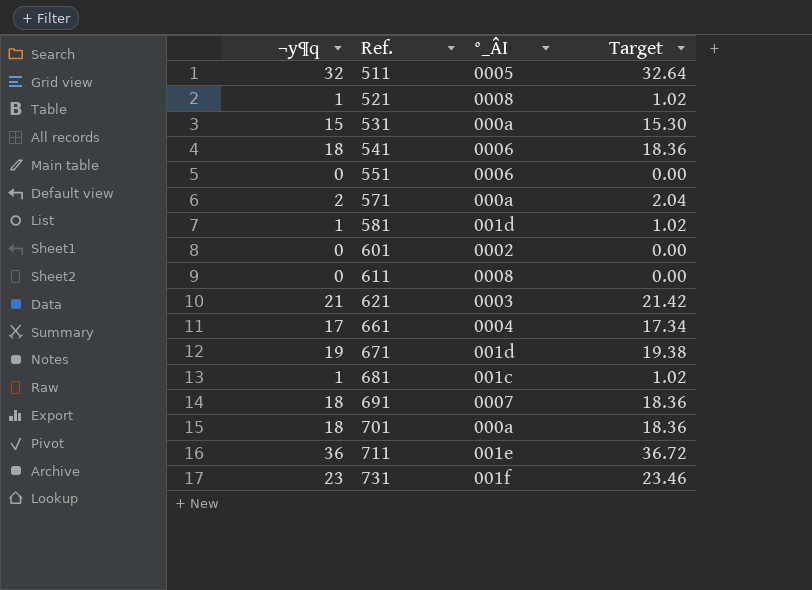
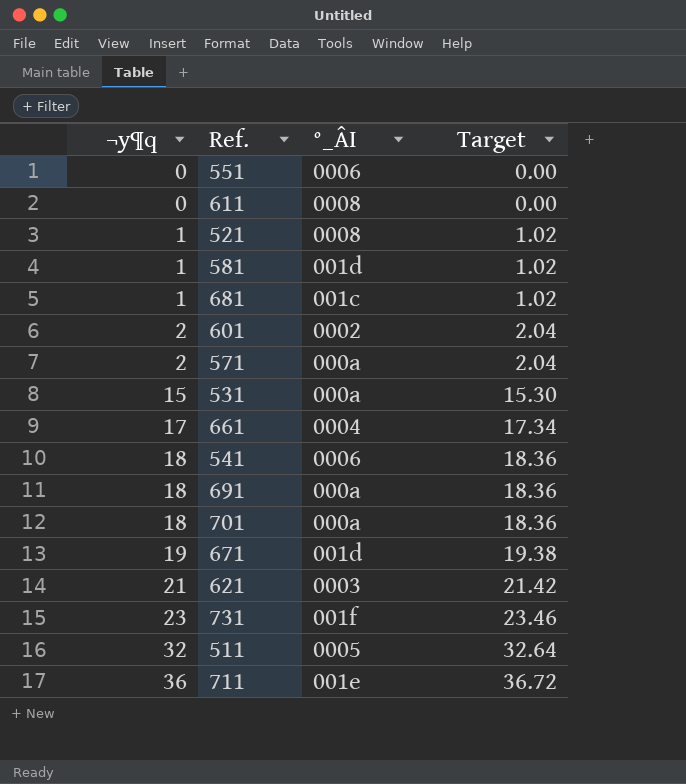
row order: Ref. ascending -> ¬y¶q ascending
601 | ¬y¶q: 0 -> 2
601 | Target: 0.00 -> 2.04
691 | °_ÂI: 0007 -> 000a

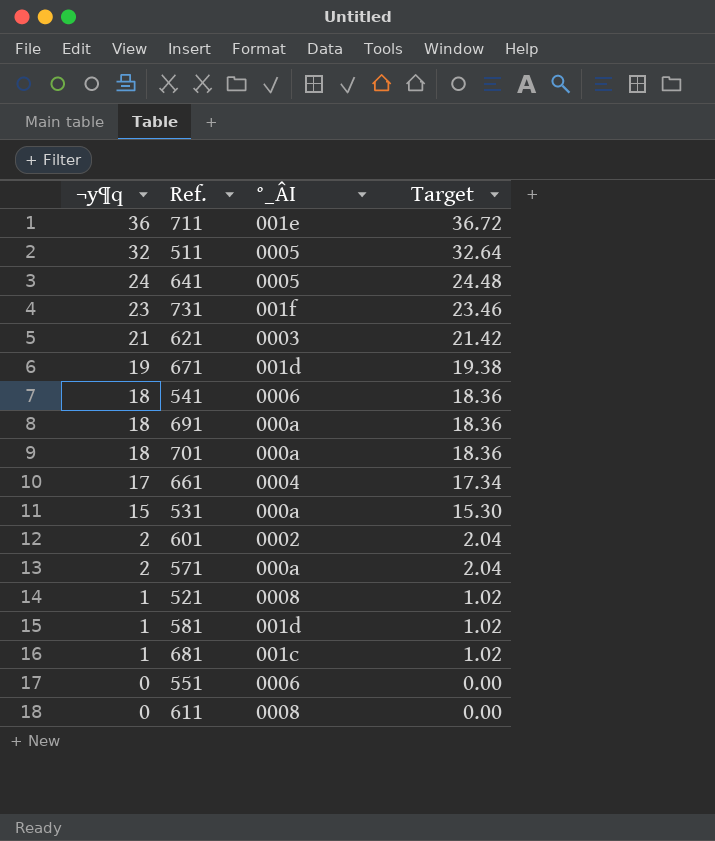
row order: ¬y¶q ascending -> ¬y¶q descending
row 641: none -> 24 | 0005 | 24.48

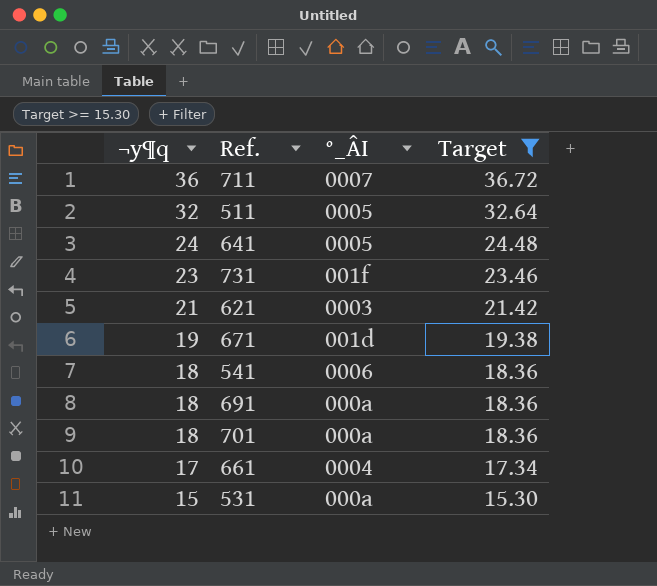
filter: none -> Target >= 15.30
711 | °_ÂI: 001e -> 0007

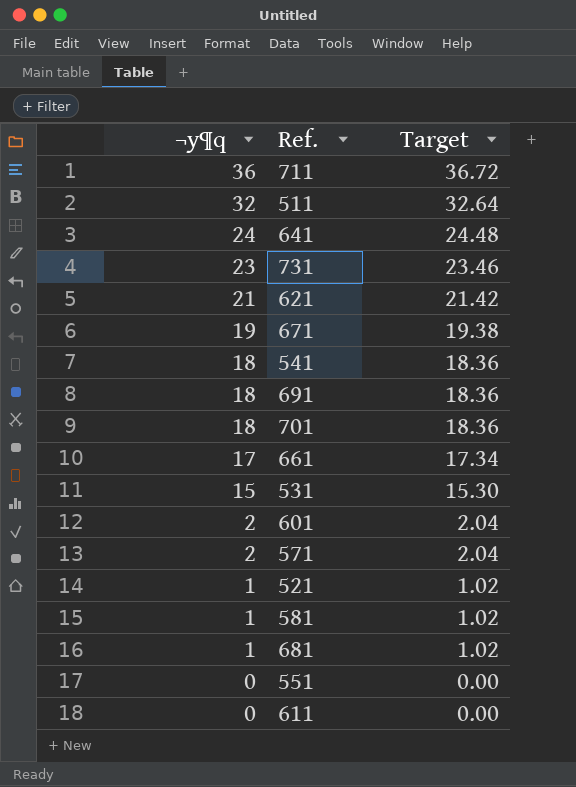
filter: Target >= 15.30 -> none
column °_ÂI | position: 3 -> none

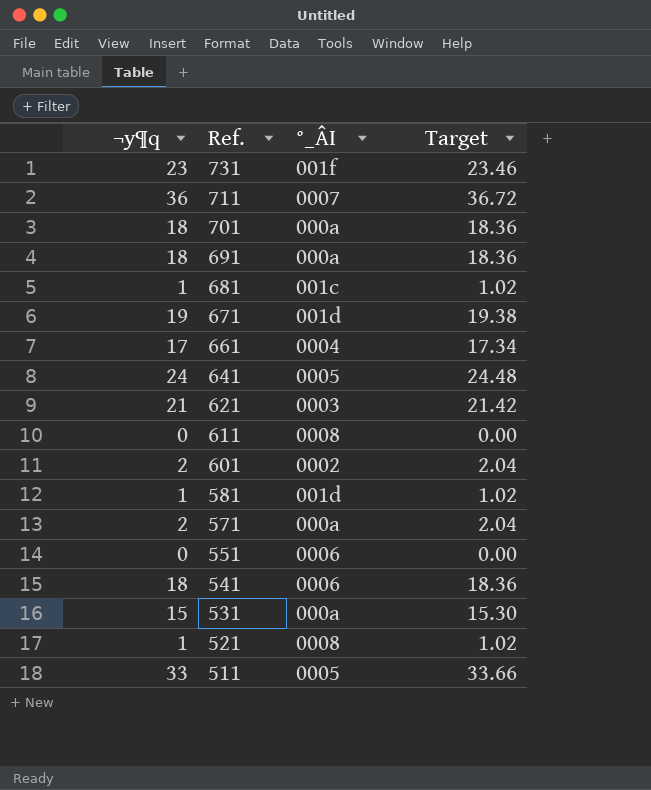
row order: ¬y¶q descending -> Ref. descending
column °_ÂI | position: none -> 3
511 | ¬y¶q: 32 -> 33
511 | Target: 32.64 -> 33.66

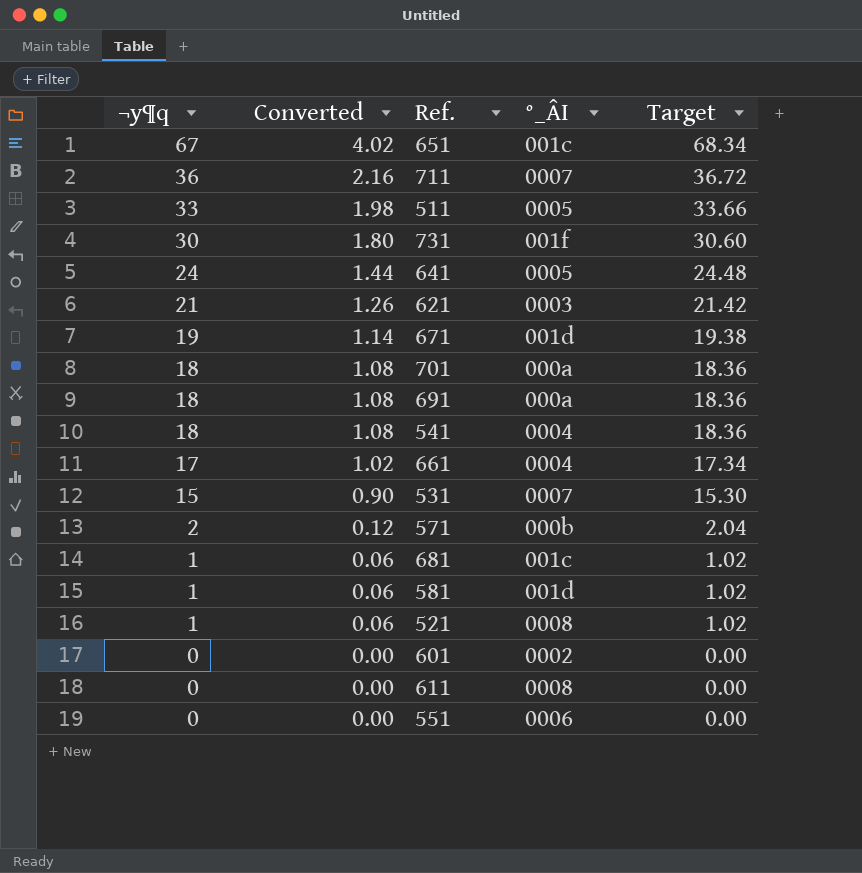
row order: Ref. descending -> ¬y¶q descending
column Converted | formula: none -> [¬y¶q] * 0.06
row 651: none -> 67 | 4.02 | 001c | 68.34
731 | ¬y¶q: 23 -> 30
731 | Target: 23.46 -> 30.60
541 | °_ÂI: 0006 -> 0004
531 | °_ÂI: 000a -> 0007
571 | °_ÂI: 000a -> 000b
601 | ¬y¶q: 2 -> 0
601 | Target: 2.04 -> 0.00

